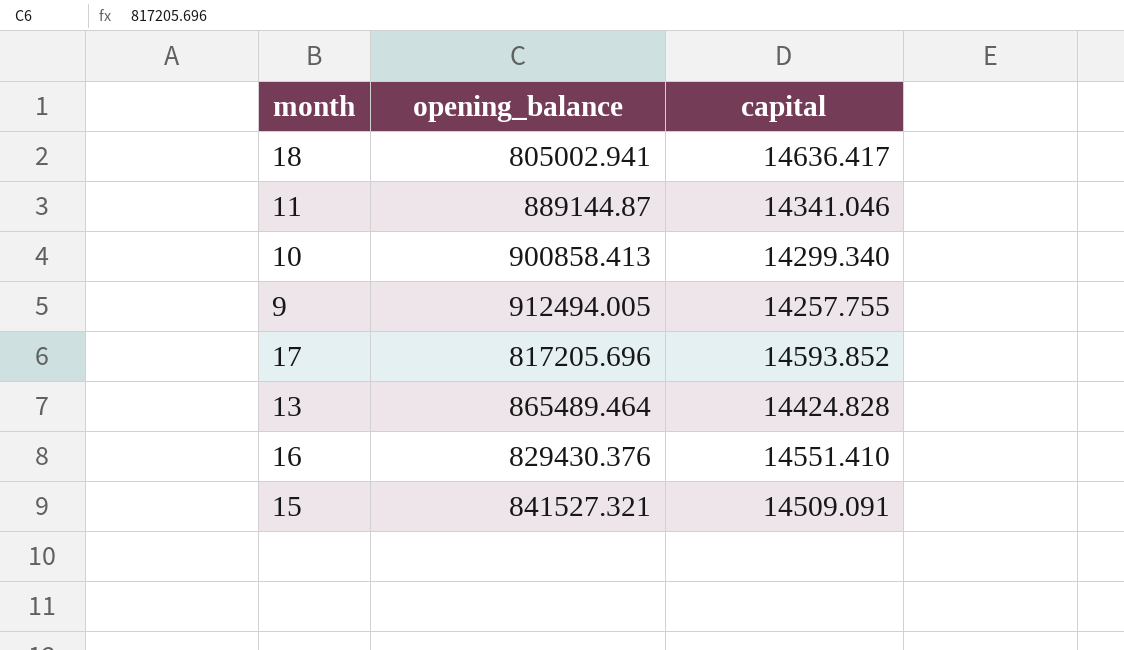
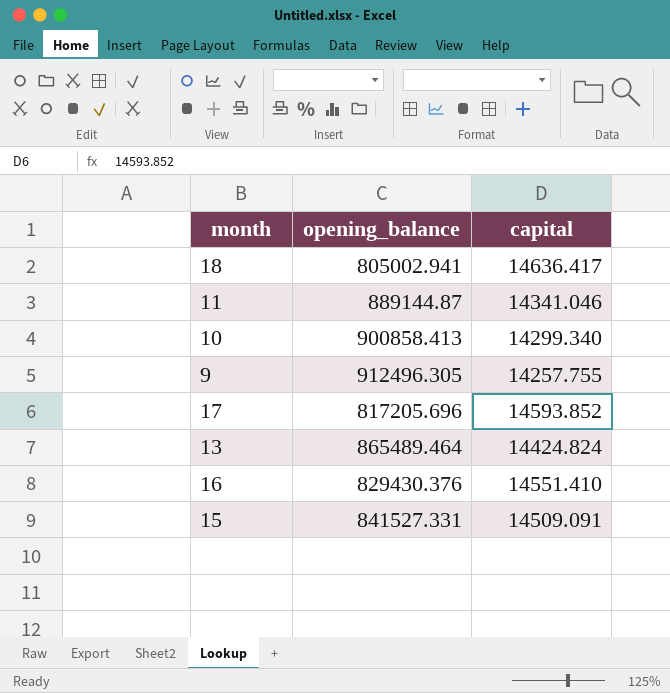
9 | opening_balance: 912494.005 -> 912496.305
13 | capital: 14424.828 -> 14424.824
15 | opening_balance: 841527.321 -> 841527.331

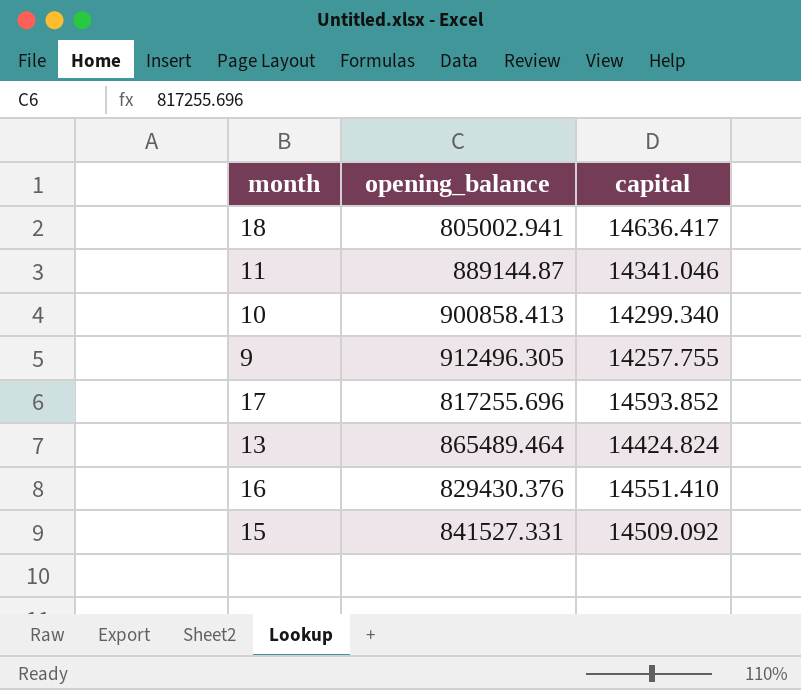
17 | opening_balance: 817205.696 -> 817255.696
15 | capital: 14509.091 -> 14509.092

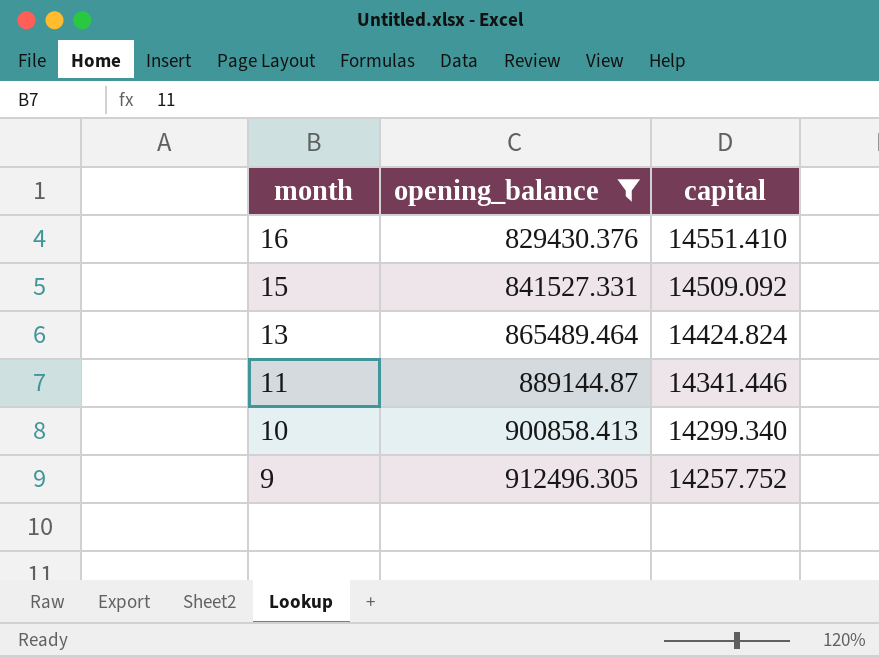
filter: none -> opening_balance >= 829430.376
row order: none -> month descending
11 | capital: 14341.046 -> 14341.446
9 | capital: 14257.755 -> 14257.752

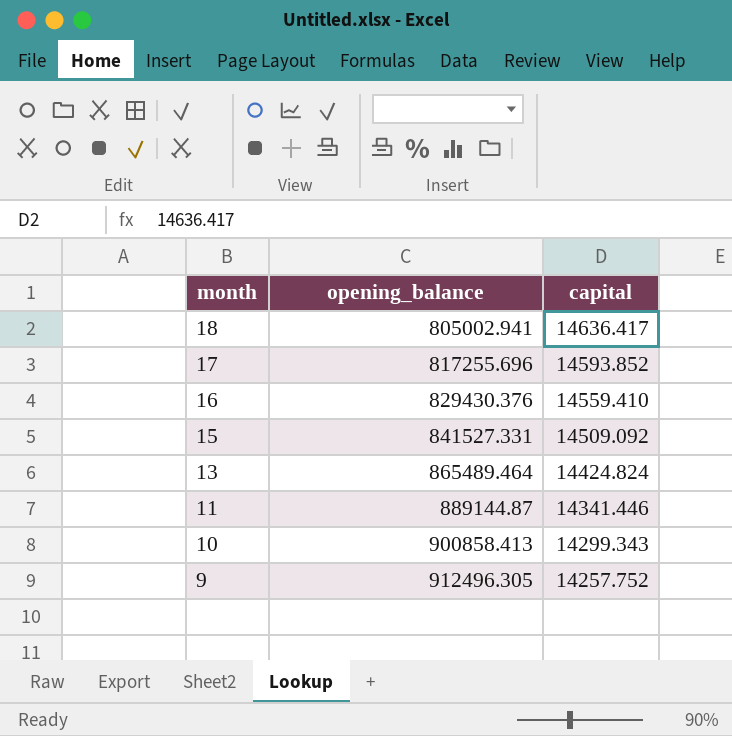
filter: opening_balance >= 829430.376 -> none
16 | capital: 14551.410 -> 14559.410
10 | capital: 14299.340 -> 14299.343

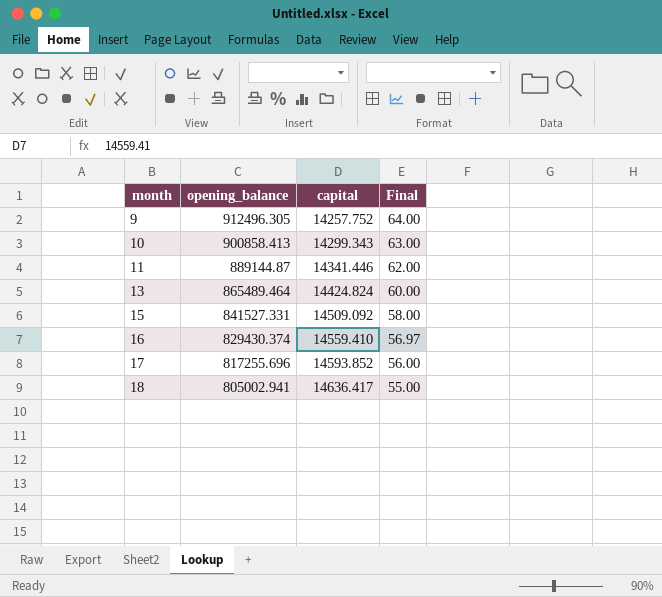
row order: month descending -> month ascending
column Final | formula: none -> [opening_balance] / [capital]
16 | opening_balance: 829430.376 -> 829430.374

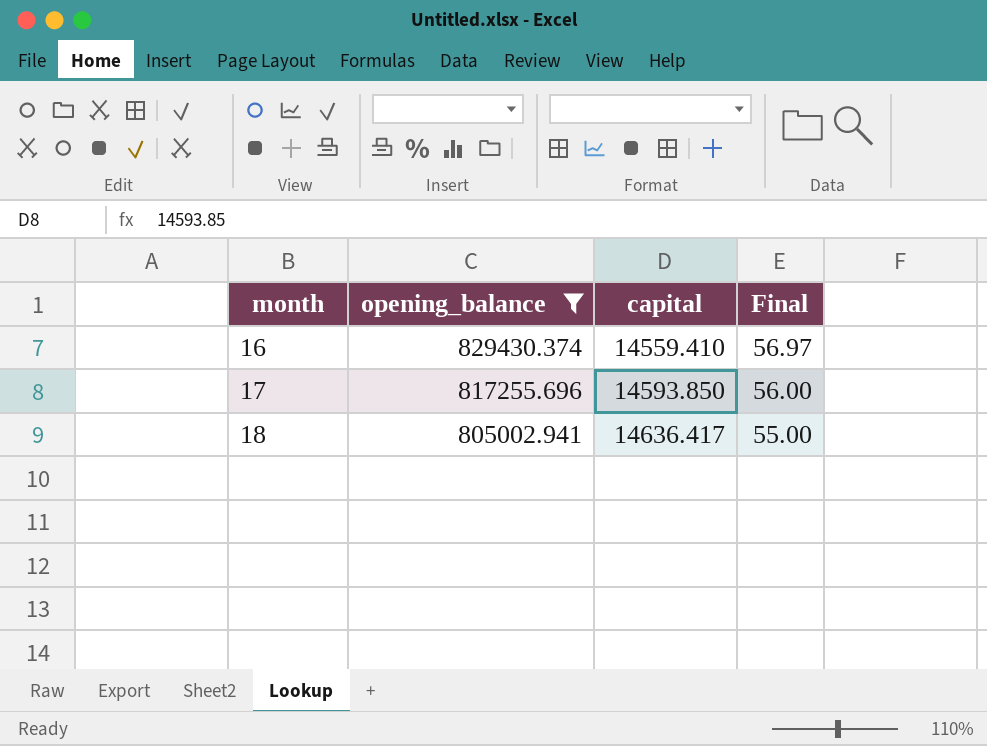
filter: none -> opening_balance <= 829430.374
17 | capital: 14593.852 -> 14593.850

